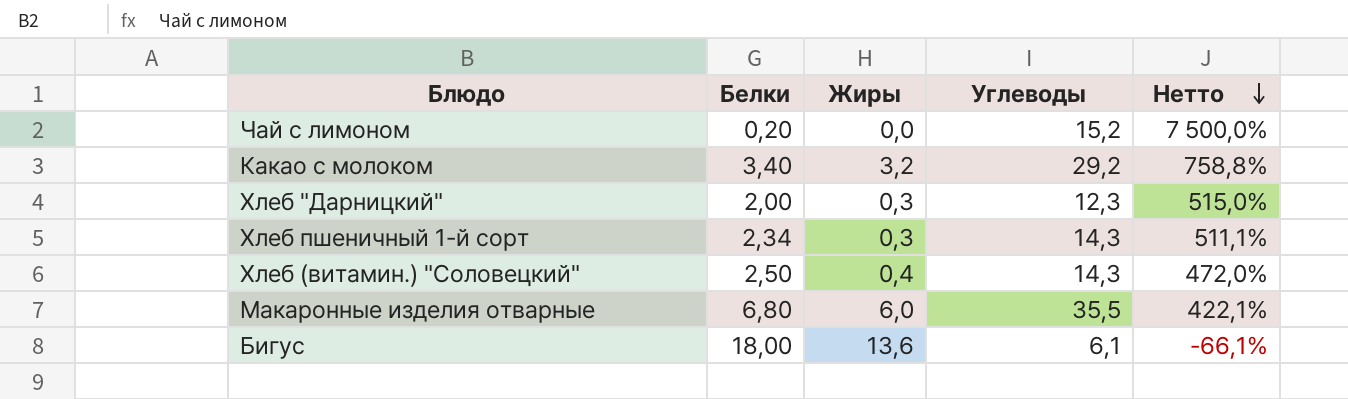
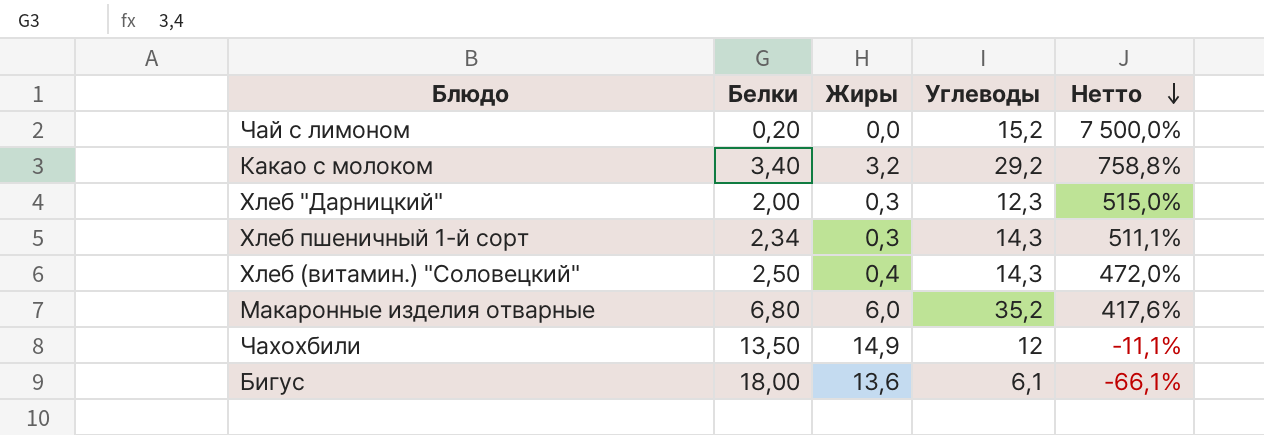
Макаронные изделия отварные | Углеводы: 35,5 -> 35,2
Макаронные изделия отварные | Нетто: 422,1% -> 417,6%
row Чахохбили: none -> 13,50 | 14,9 | 12 | -11,1%

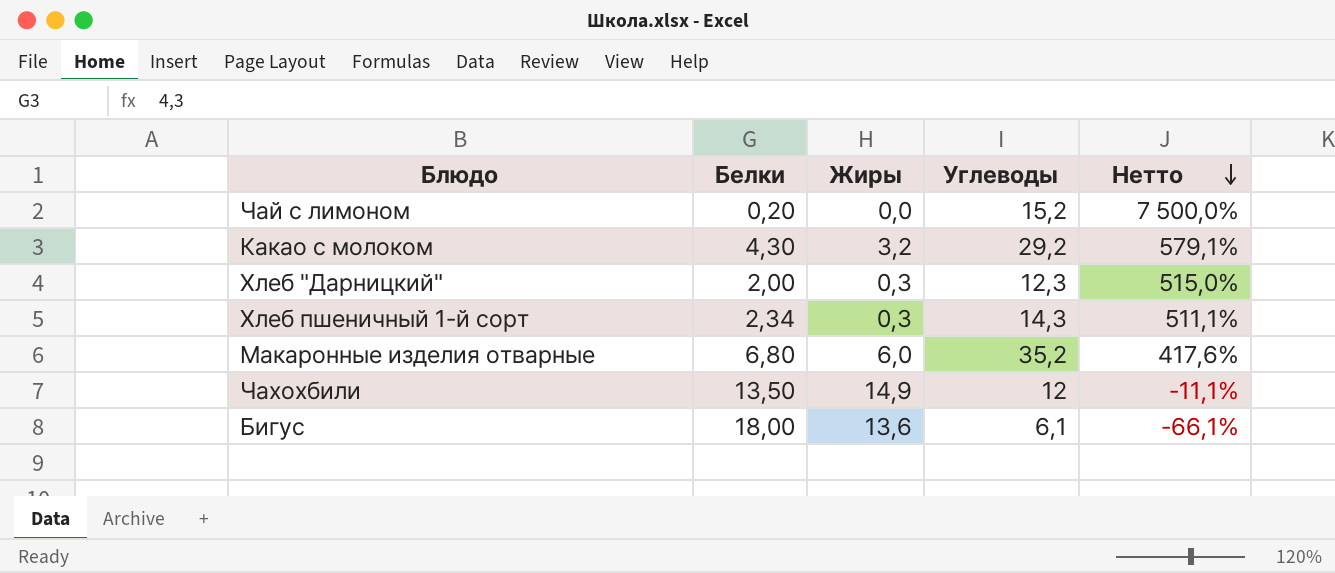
row Хлеб (витамин.) "Соловецкий": 2,50 | 0,4 | 14,3 | 472,0% -> none
Какао с молоком | Белки: 3,40 -> 4,30
Какао с молоком | Нетто: 758,8% -> 579,1%

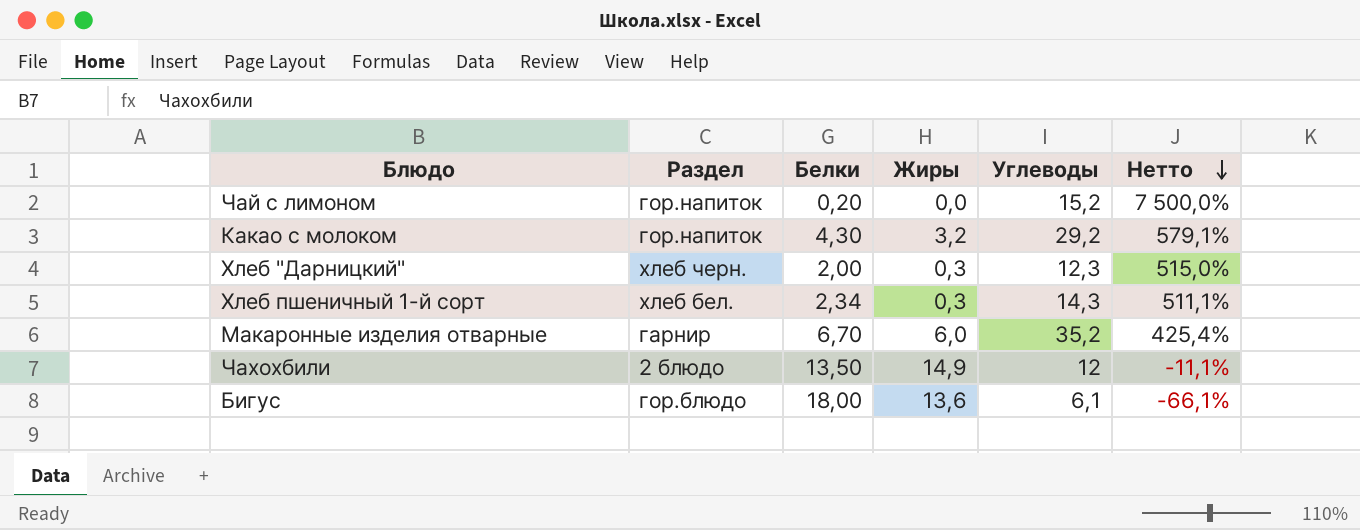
column Раздел | position: none -> 2
Макаронные изделия отварные | Белки: 6,80 -> 6,70
Макаронные изделия отварные | Нетто: 417,6% -> 425,4%

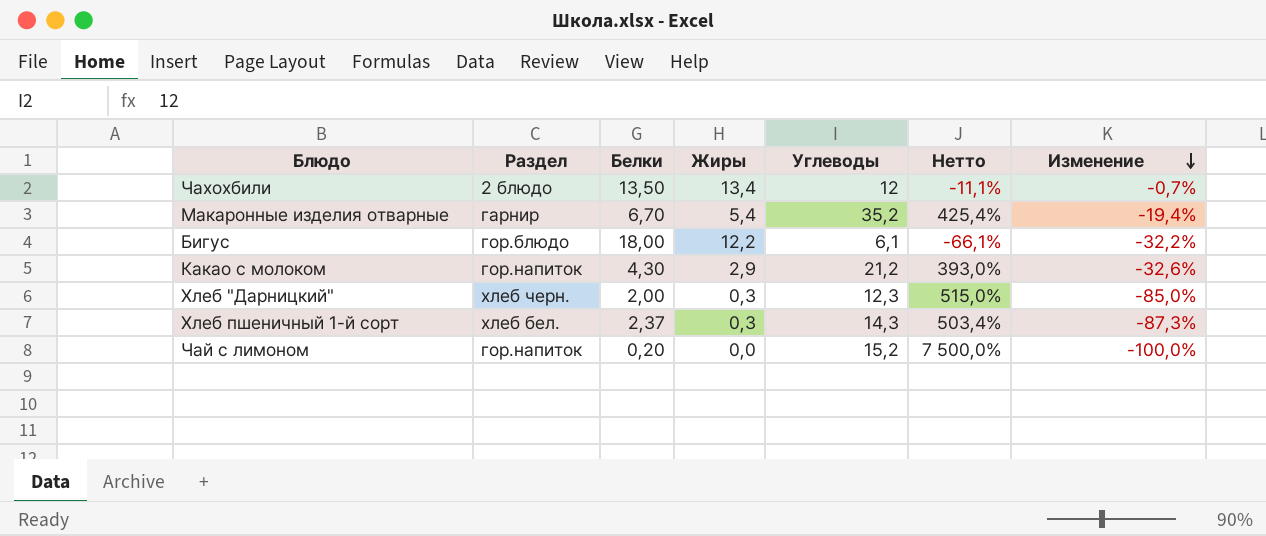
row order: Нетто descending -> Изменение descending
column Изменение | formula: none -> ([Жиры] - [Белки]) / [Белки]
Чахохбили | Жиры: 14,9 -> 13,4
Макаронные изделия отварные | Жиры: 6,0 -> 5,4
Бигус | Жиры: 13,6 -> 12,2
Какао с молоком | Жиры: 3,2 -> 2,9
Какао с молоком | Углеводы: 29,2 -> 21,2
Какао с молоком | Нетто: 579,1% -> 393,0%
Хлеб пшеничный 1-й сорт | Белки: 2,34 -> 2,37
Хлеб пшеничный 1-й сорт | Нетто: 511,1% -> 503,4%

